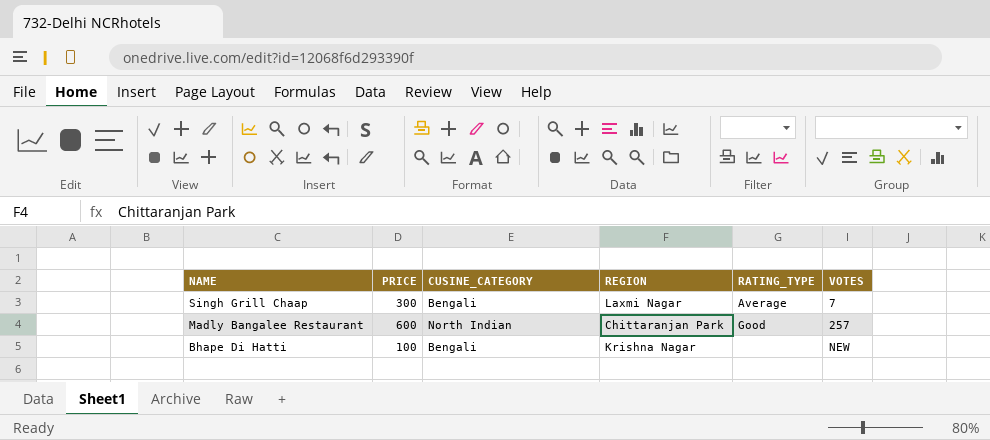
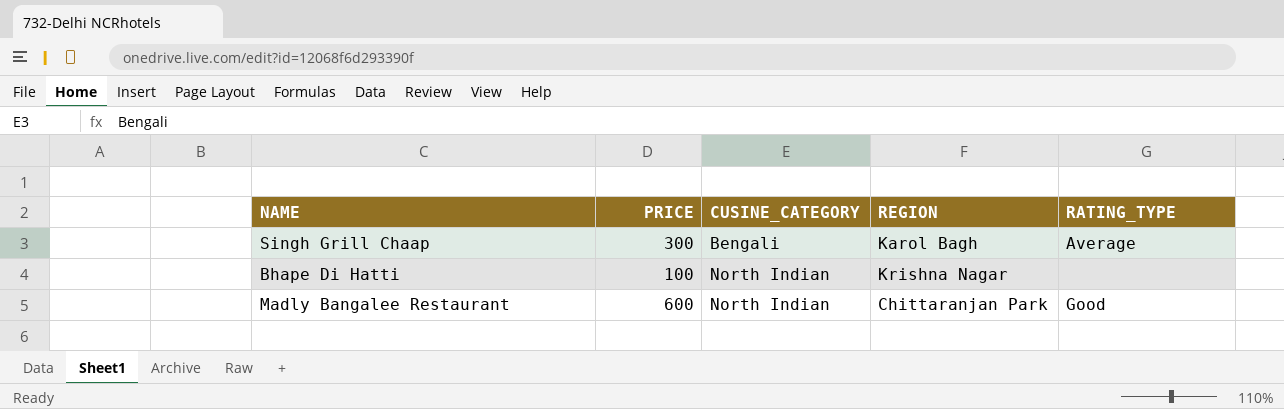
row order: NAME descending -> CUSINE_CATEGORY ascending
column VOTES | position: 6 -> none
Singh Grill Chaap | REGION: Laxmi Nagar -> Karol Bagh
Bhape Di Hatti | CUSINE_CATEGORY: Bengali -> North Indian

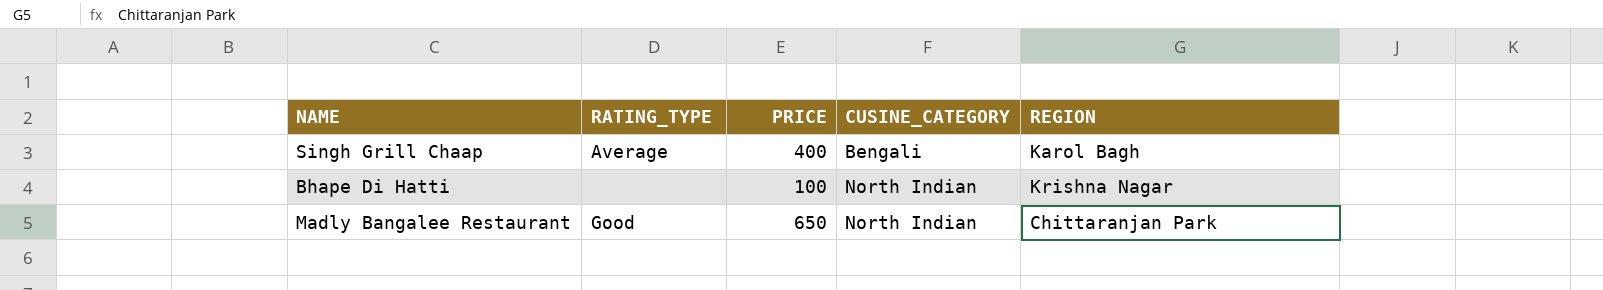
column RATING_TYPE | position: 5 -> 2
Singh Grill Chaap | PRICE: 300 -> 400
Madly Bangalee Restaurant | PRICE: 600 -> 650

